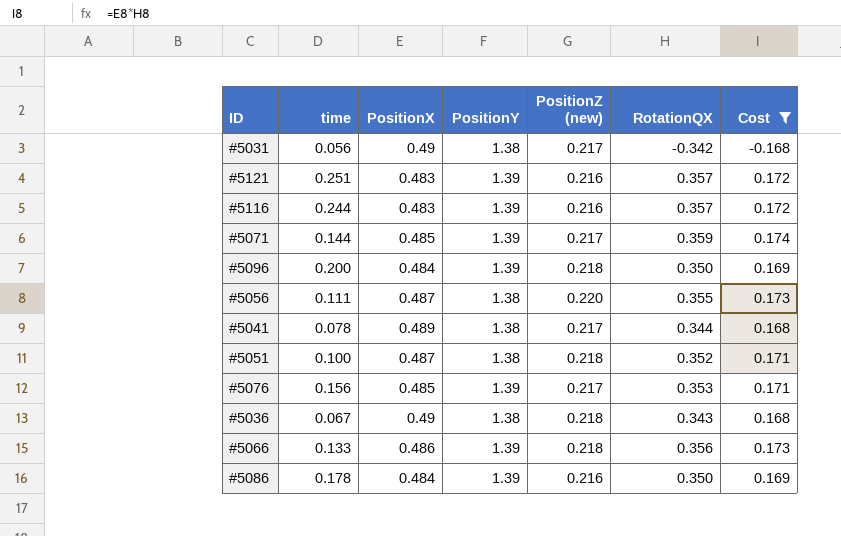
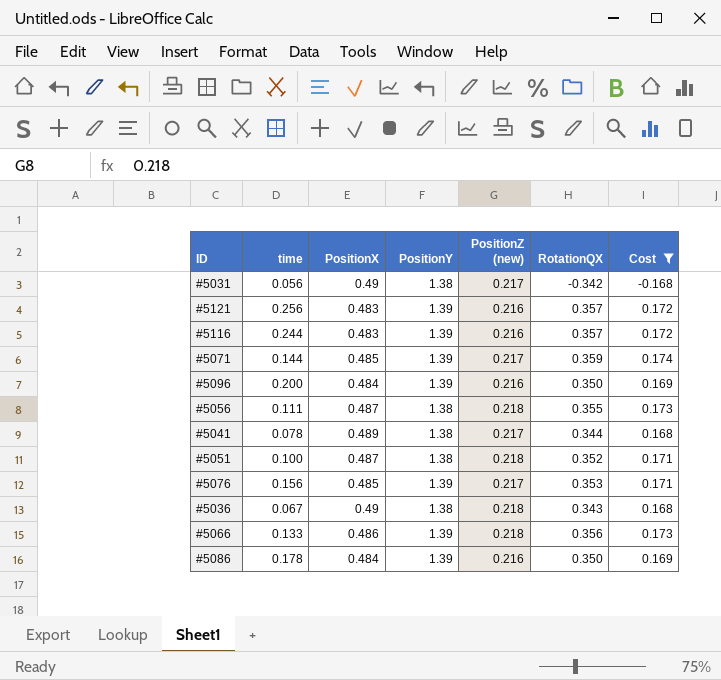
#5121 | time: 0.251 -> 0.256
#5096 | PositionZ (new): 0.218 -> 0.216
#5056 | PositionZ (new): 0.220 -> 0.218

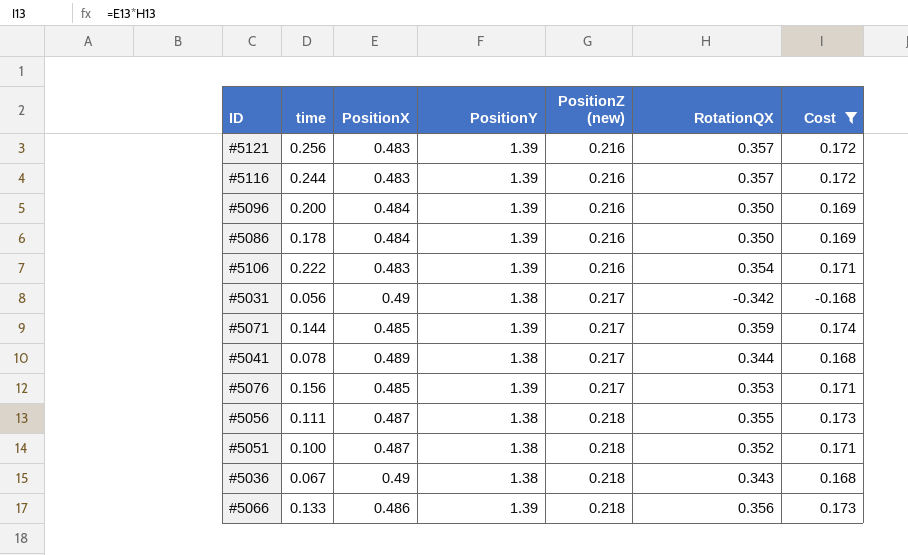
row order: none -> PositionZ (new) ascending
row #5106: none -> 0.222 | 0.483 | 1.39 | 0.216 | 0.354 | 0.171

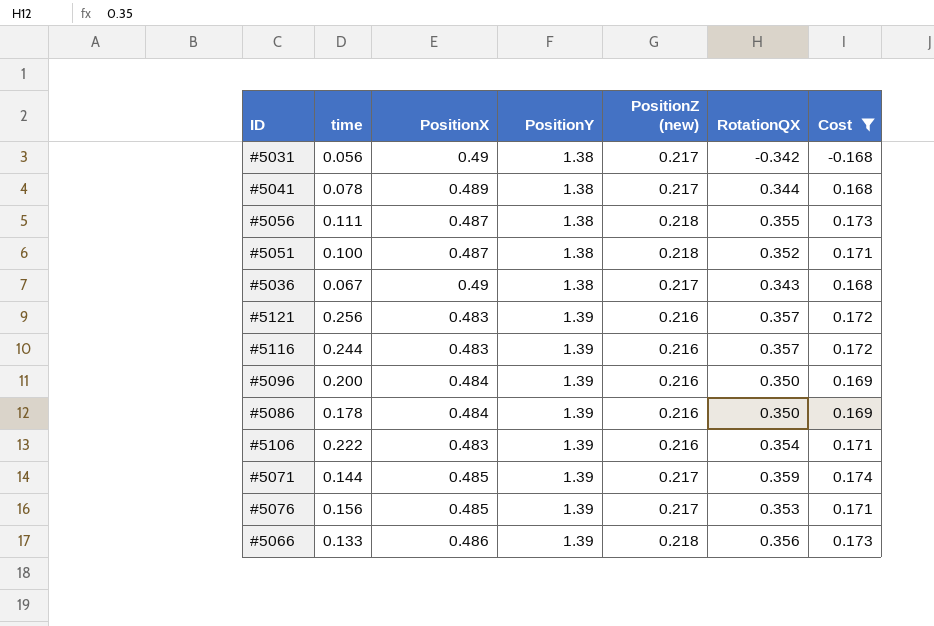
row order: PositionZ (new) ascending -> PositionY ascending
#5036 | PositionZ (new): 0.218 -> 0.217

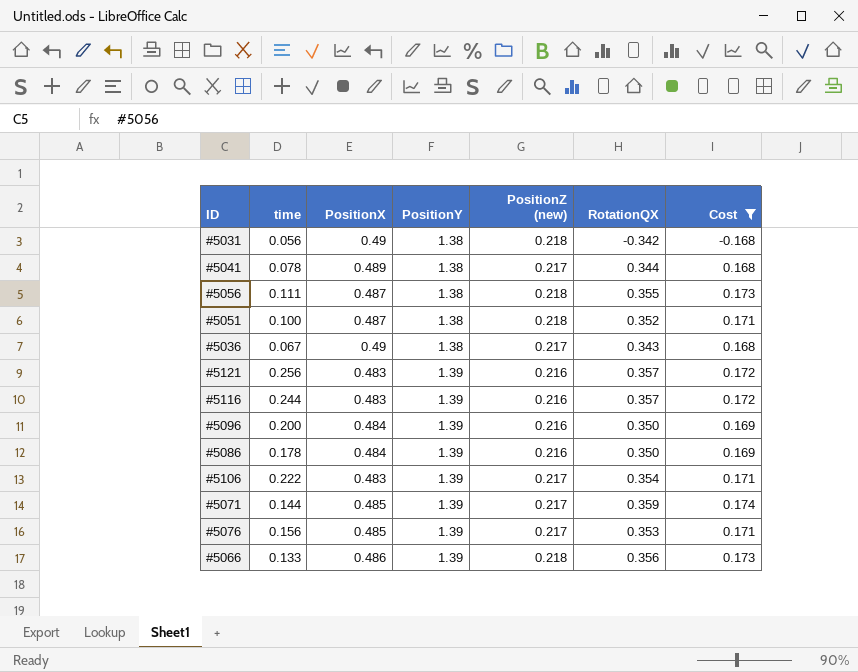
#5031 | PositionZ (new): 0.217 -> 0.218
#5106 | PositionZ (new): 0.216 -> 0.217

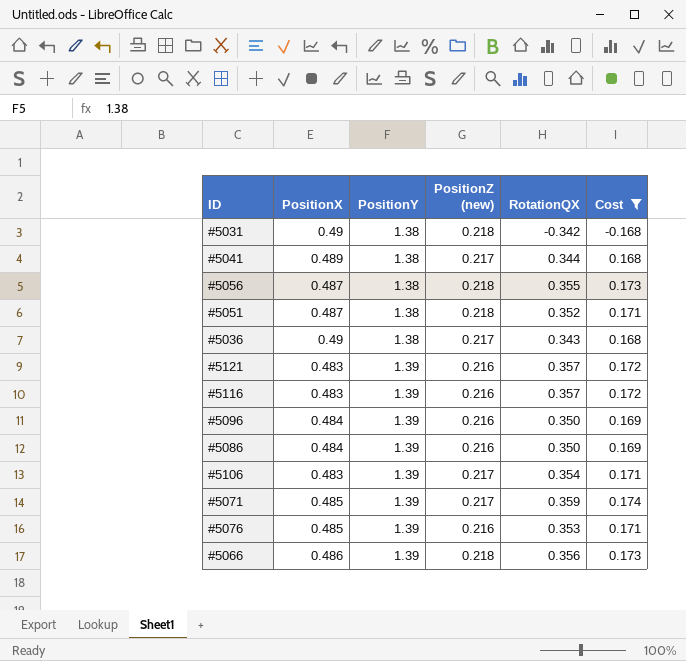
column time | position: 2 -> none
#5076 | PositionZ (new): 0.217 -> 0.216

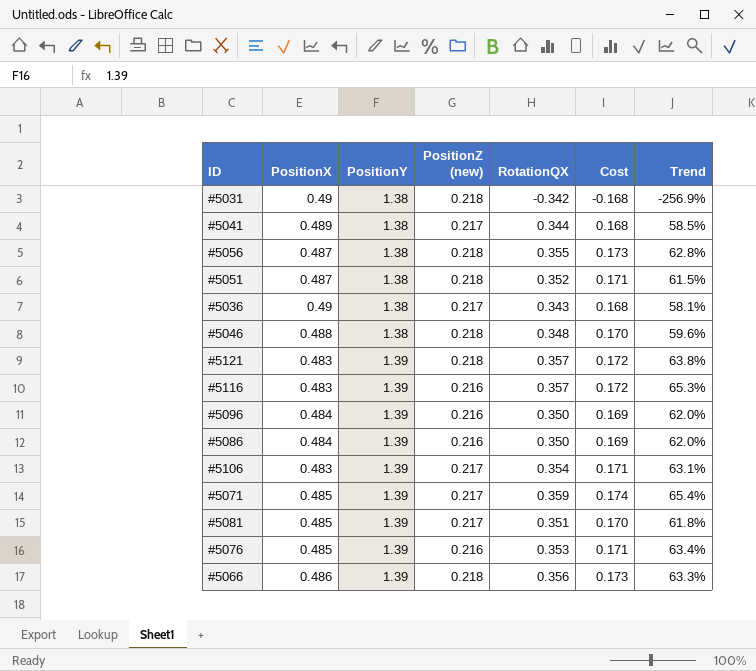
filter: Cost != 0.170 -> none
column Trend | formula: none -> ([RotationQX] - [PositionZ (new)]) / [PositionZ (new)]
#5121 | PositionZ (new): 0.216 -> 0.218

